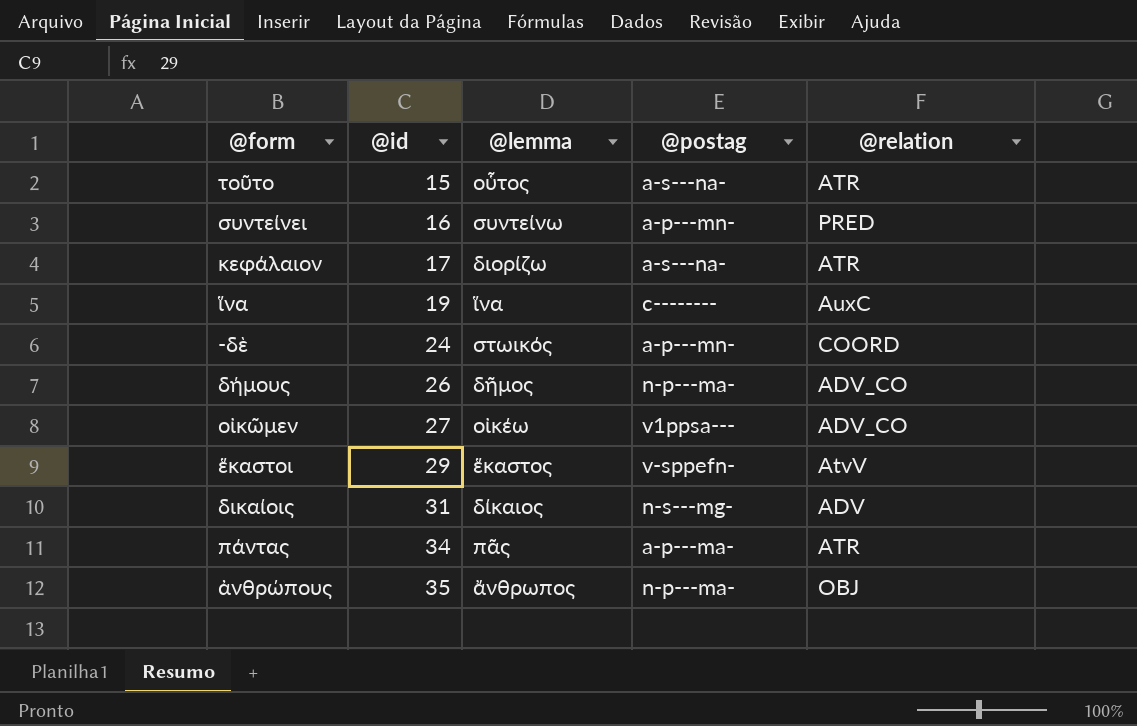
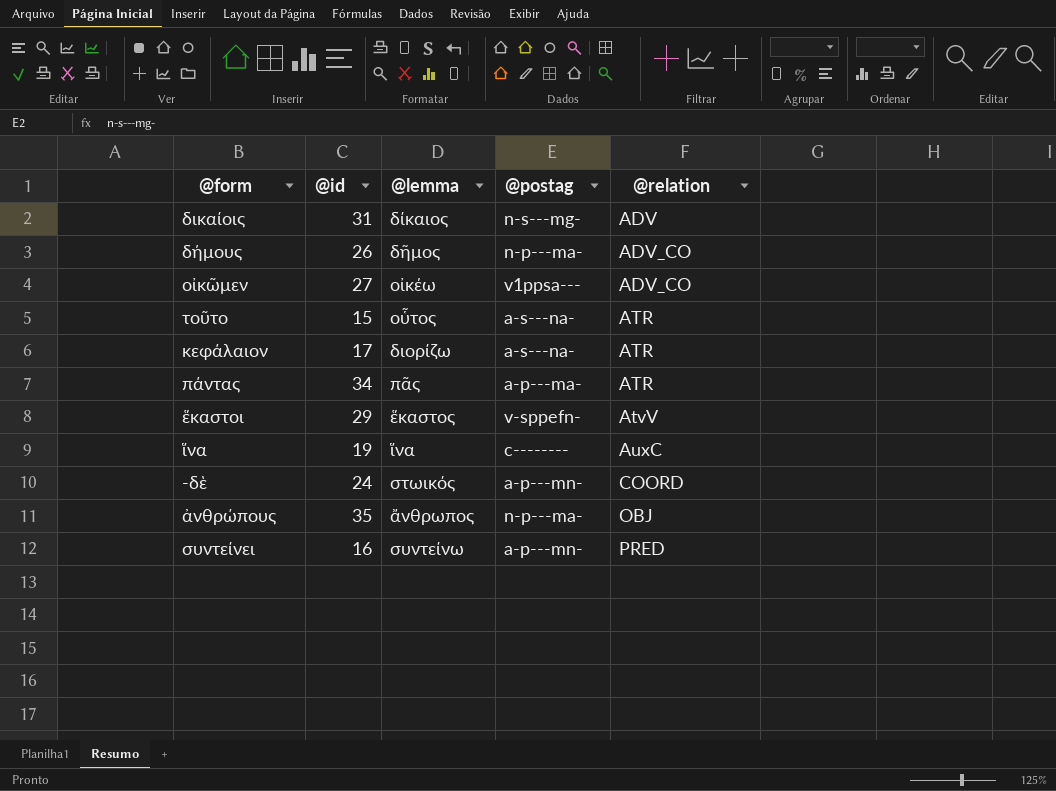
row order: @id ascending -> @relation ascending

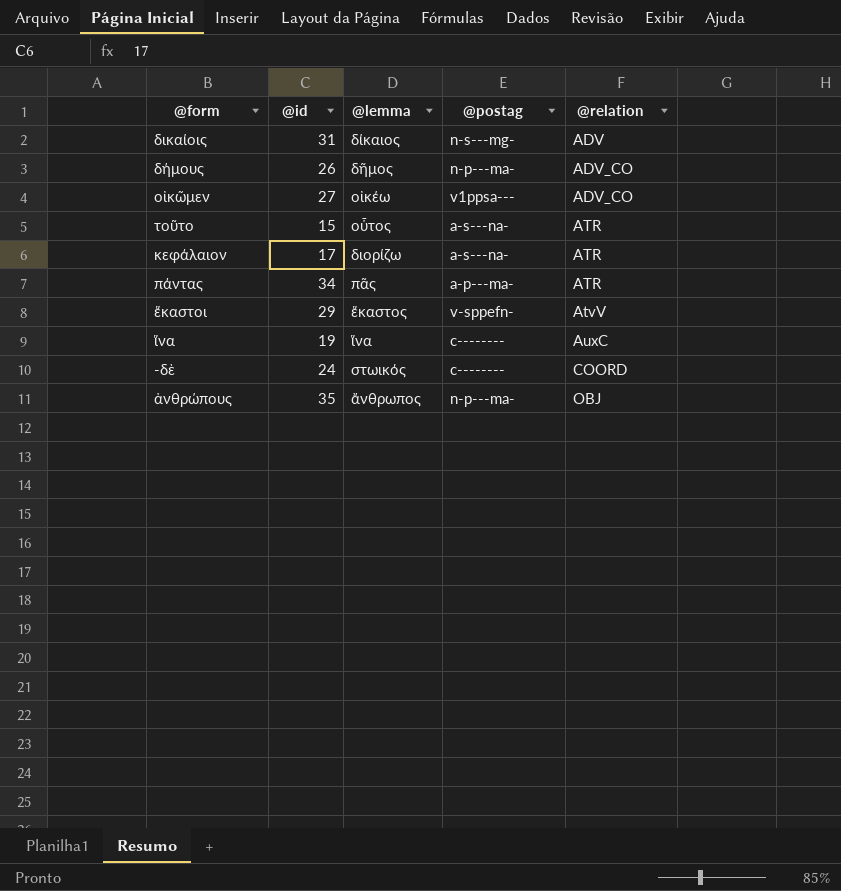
row συντείνει: 16 | συντείνω | a-p---mn- | PRED -> none
-δὲ | @postag: a-p---mn- -> c--------

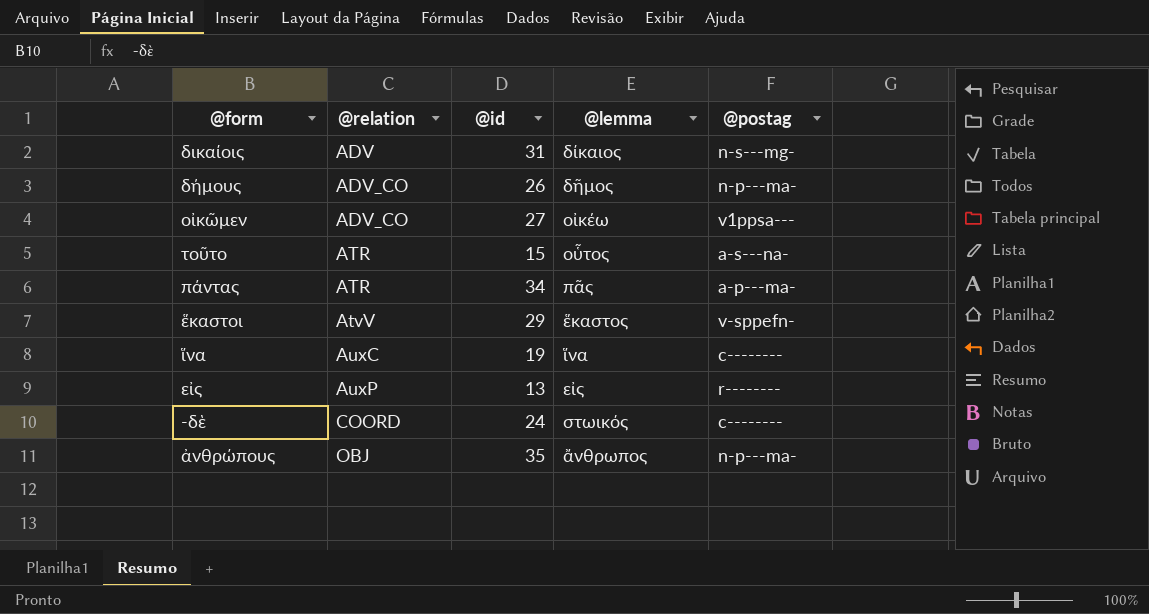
column @relation | position: 5 -> 2
row κεφάλαιον: 17 | διορίζω | a-s---na- | ATR -> none
row εἰς: none -> AuxP | 13 | εἰς | r--------

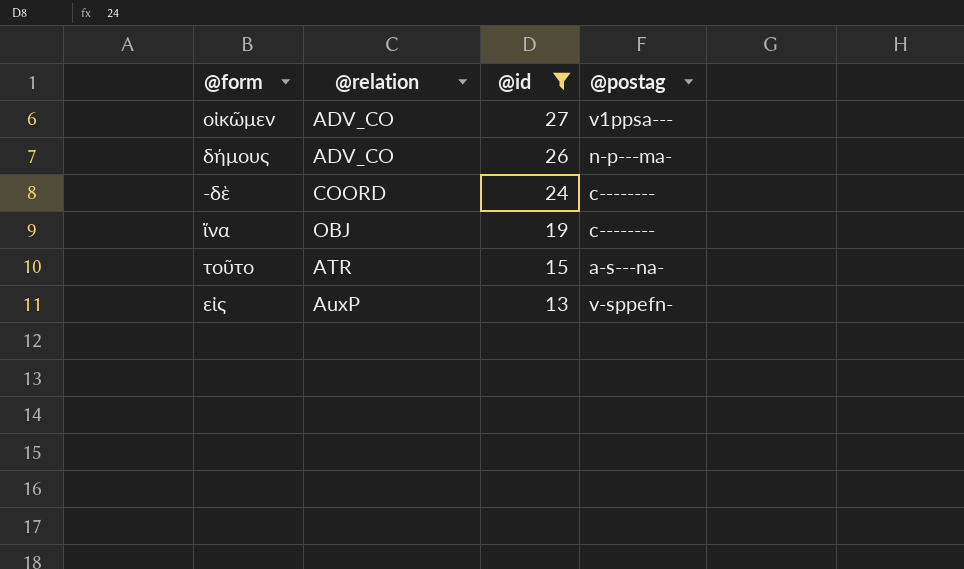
filter: none -> @id <= 27
row order: @relation ascending -> @id descending
column @lemma | position: 4 -> none
ἵνα | @relation: AuxC -> OBJ
εἰς | @postag: r-------- -> v-sppefn-

